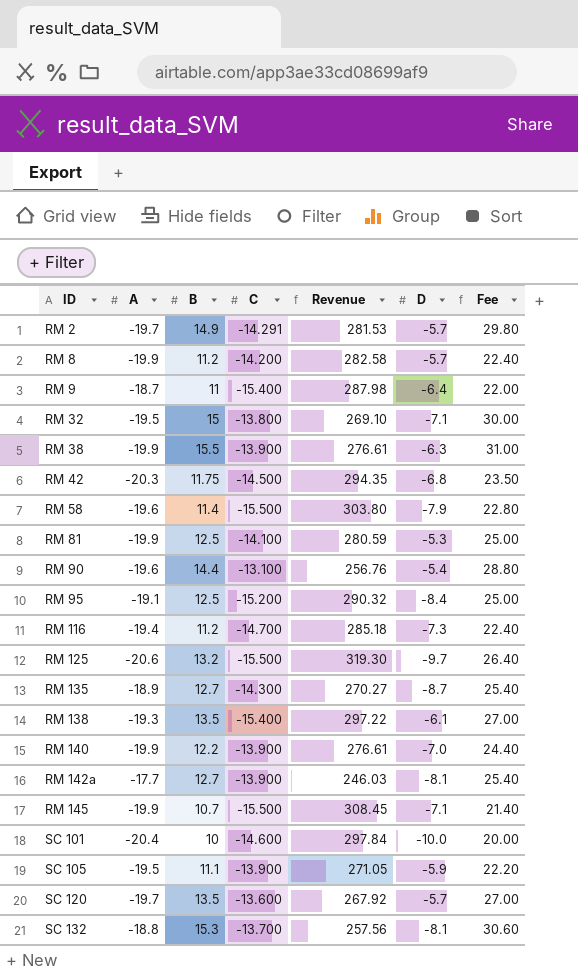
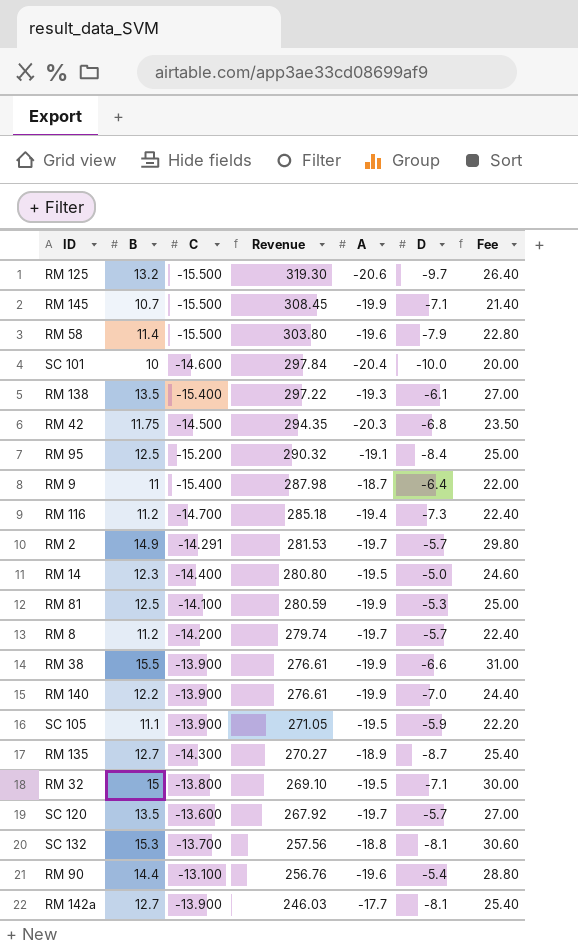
row order: ID ascending -> Revenue descending
column A | position: 2 -> 5
row RM 14: none -> 12.3 | -14.400 | 280.80 | -19.5 | -5.0 | 24.60
RM 8 | Revenue: 282.58 -> 279.74
RM 8 | A: -19.9 -> -19.7
RM 38 | D: -6.3 -> -6.6

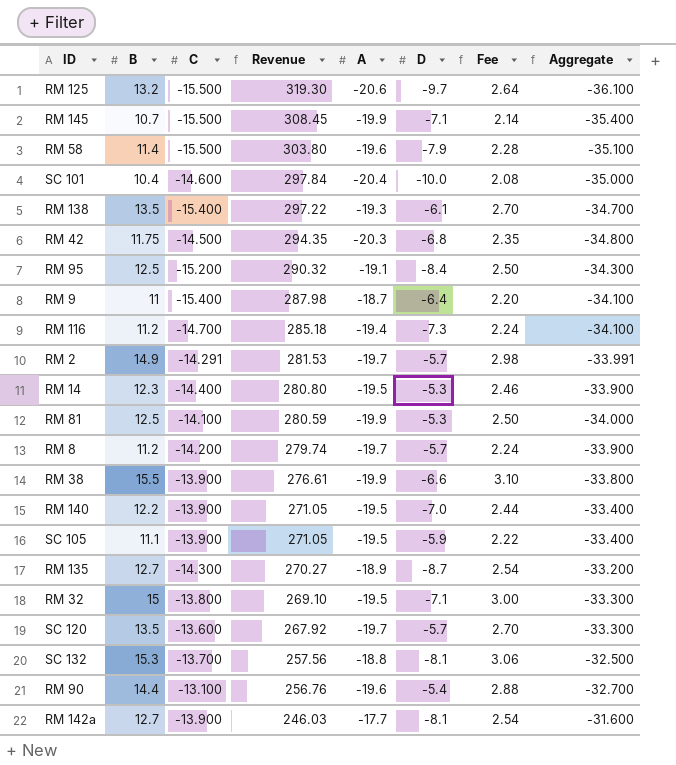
column Fee | formula: [B] * 2 -> [B] * 0.2
column Aggregate | formula: none -> [C] + [A]
SC 101 | B: 10 -> 10.4
RM 14 | D: -5.0 -> -5.3
RM 140 | Revenue: 276.61 -> 271.05
RM 140 | A: -19.9 -> -19.5

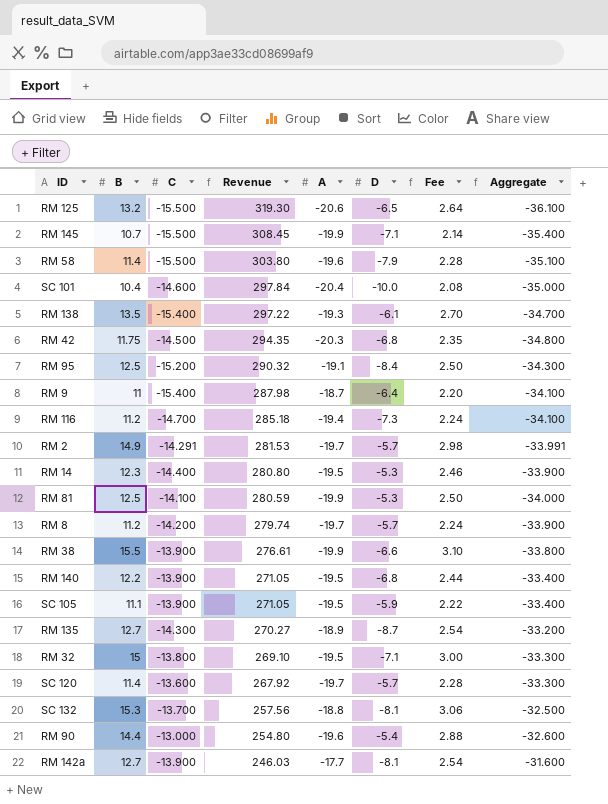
RM 125 | D: -9.7 -> -6.5
RM 140 | D: -7.0 -> -6.8
SC 120 | B: 13.5 -> 11.4
SC 120 | Fee: 2.70 -> 2.28
RM 90 | C: -13.100 -> -13.000
RM 90 | Revenue: 256.76 -> 254.80
RM 90 | Aggregate: -32.700 -> -32.600

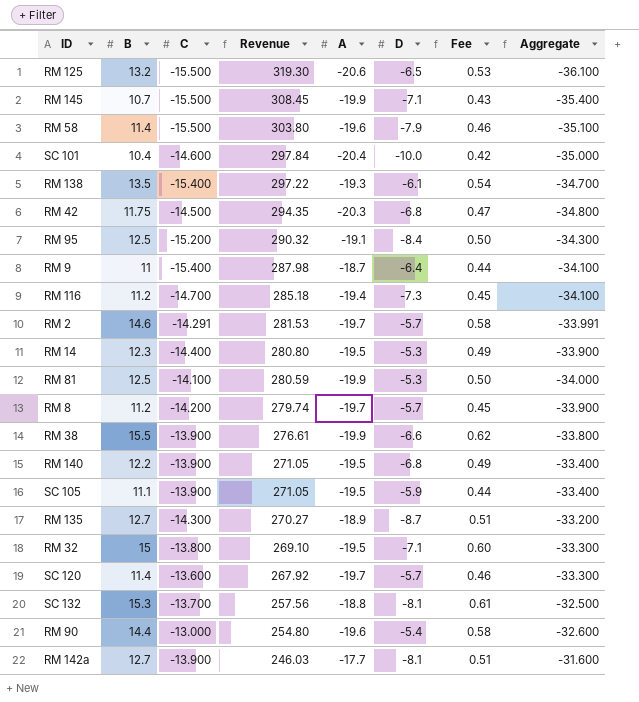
column Fee | formula: [B] * 0.2 -> [B] * 0.04
RM 2 | B: 14.9 -> 14.6

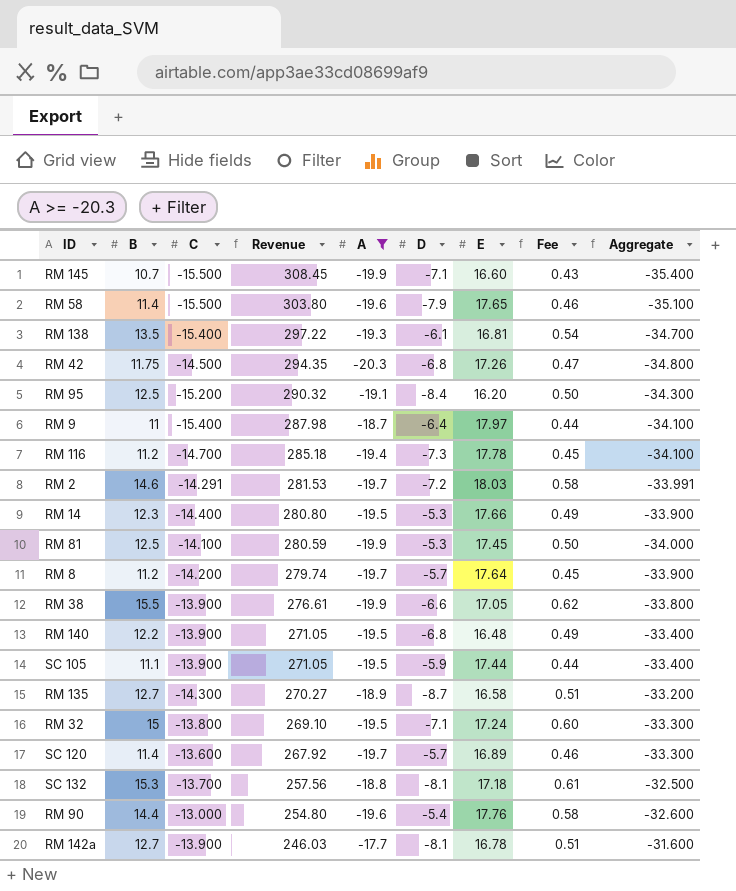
filter: none -> A >= -20.3
column E | position: none -> 7
RM 2 | D: -5.7 -> -7.2

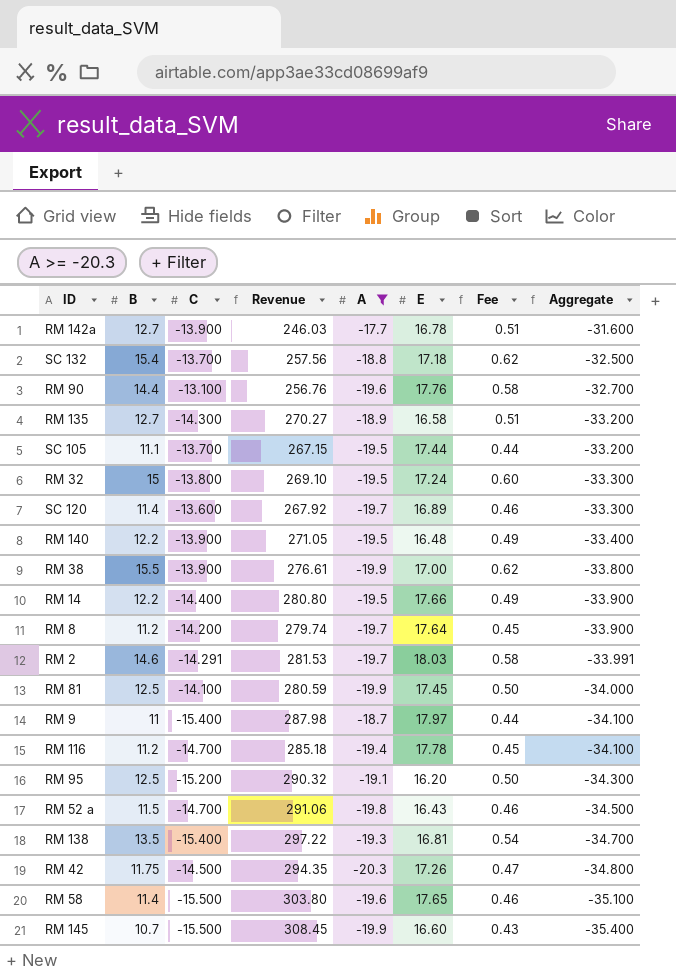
row order: Revenue descending -> Aggregate descending
column D | position: 6 -> none
SC 132 | B: 15.3 -> 15.4
SC 132 | Fee: 0.61 -> 0.62
RM 90 | C: -13.000 -> -13.100
RM 90 | Revenue: 254.80 -> 256.76
RM 90 | Aggregate: -32.600 -> -32.700
SC 105 | C: -13.900 -> -13.700
SC 105 | Revenue: 271.05 -> 267.15
SC 105 | Aggregate: -33.400 -> -33.200
RM 38 | E: 17.05 -> 17.00
RM 14 | B: 12.3 -> 12.2
row RM 52 a: none -> 11.5 | -14.700 | 291.06 | -19.8 | 16.43 | 0.46 | -34.500

